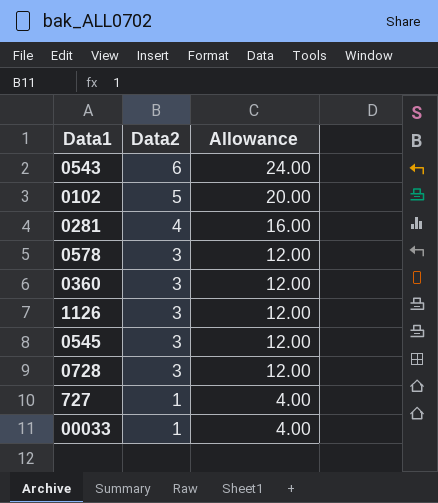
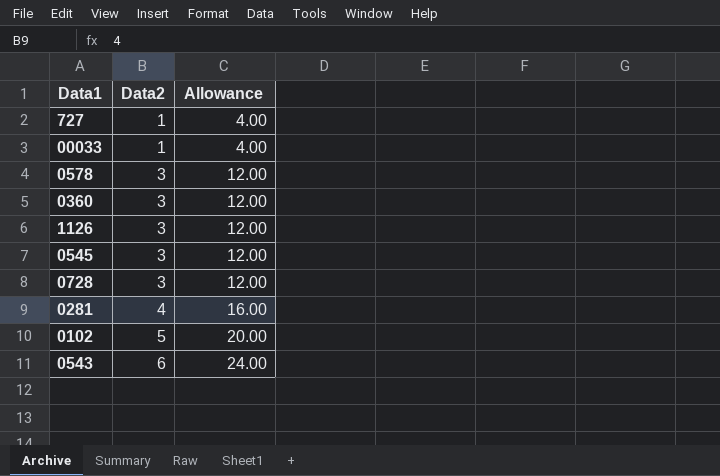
row order: Data2 descending -> Data2 ascending

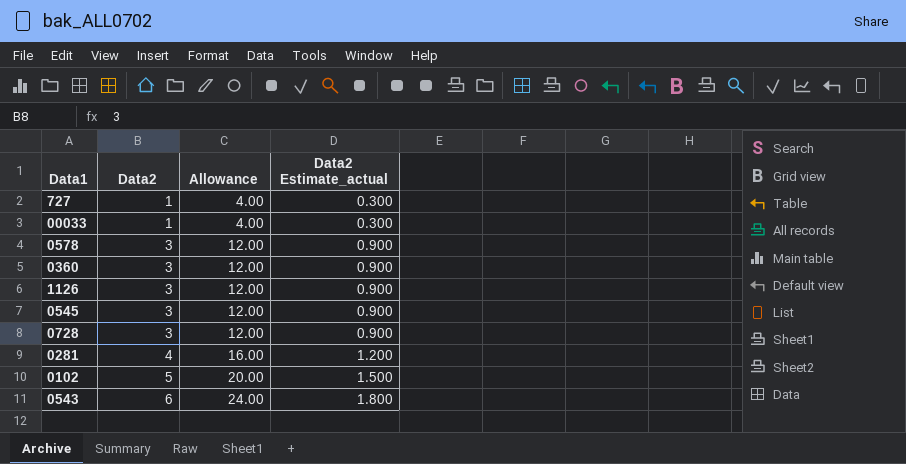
column Data2 Estimate_actual | formula: none -> [Data2] * 0.3

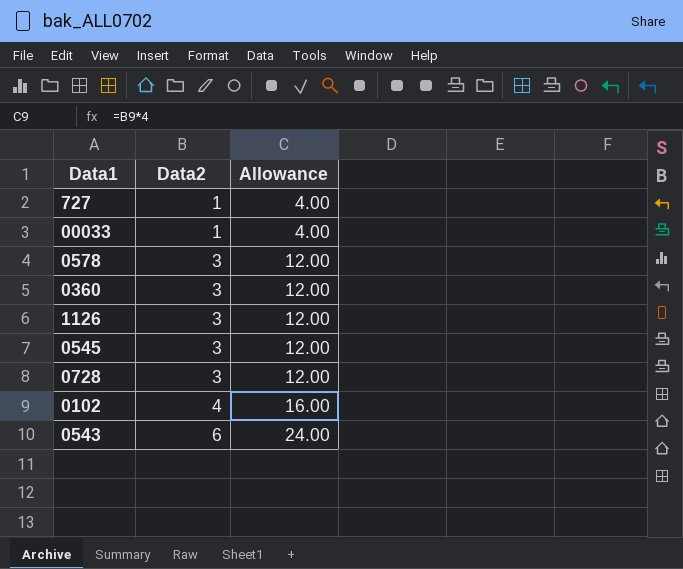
column Data2 Estimate_actual | formula: [Data2] * 0.3 -> none
row 0281: 4 | 16.00 | 1.200 -> none
0102 | Data2: 5 -> 4
0102 | Allowance: 20.00 -> 16.00

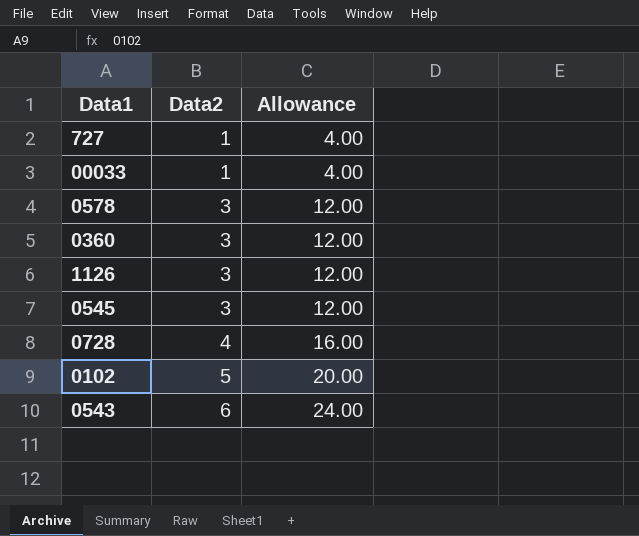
0728 | Data2: 3 -> 4
0728 | Allowance: 12.00 -> 16.00
0102 | Data2: 4 -> 5
0102 | Allowance: 16.00 -> 20.00

